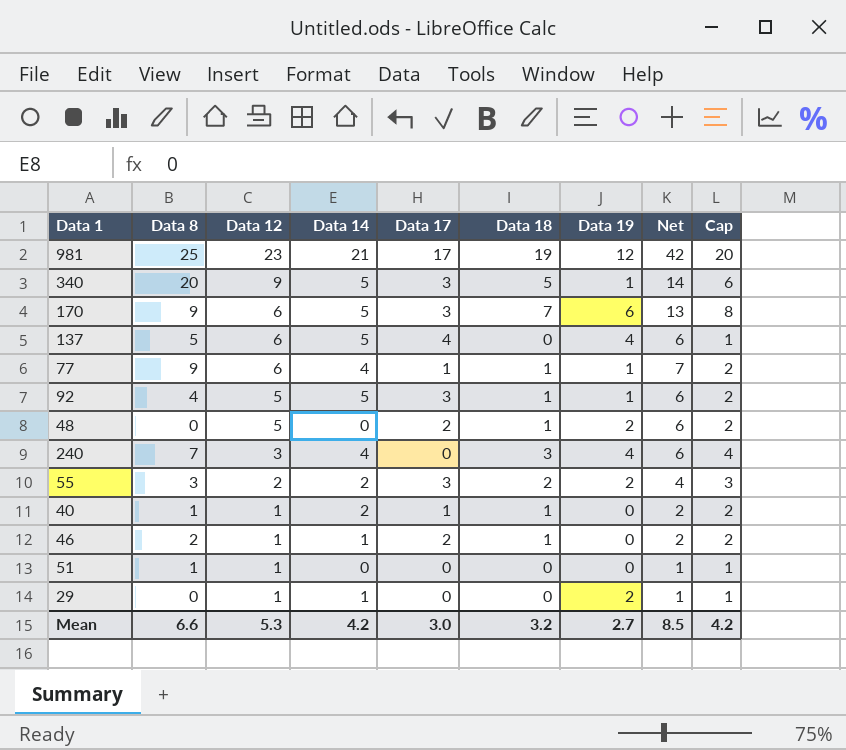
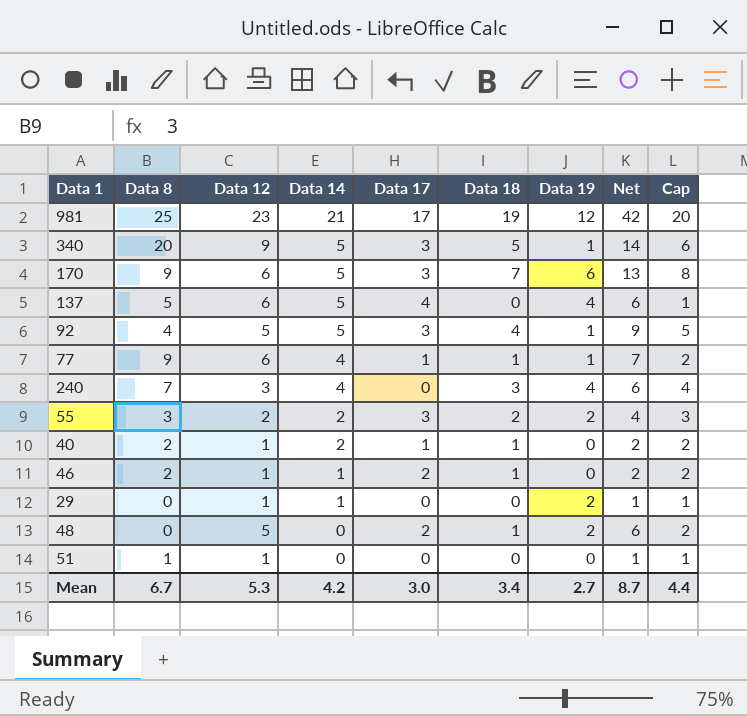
row order: Data 12 descending -> Data 14 descending
92 | Data 18: 1 -> 4
92 | Net: 6 -> 9
92 | Cap: 2 -> 5
40 | Data 8: 1 -> 2
Mean | Data 8: 6.6 -> 6.7
Mean | Data 18: 3.2 -> 3.4
Mean | Net: 8.5 -> 8.7
Mean | Cap: 4.2 -> 4.4

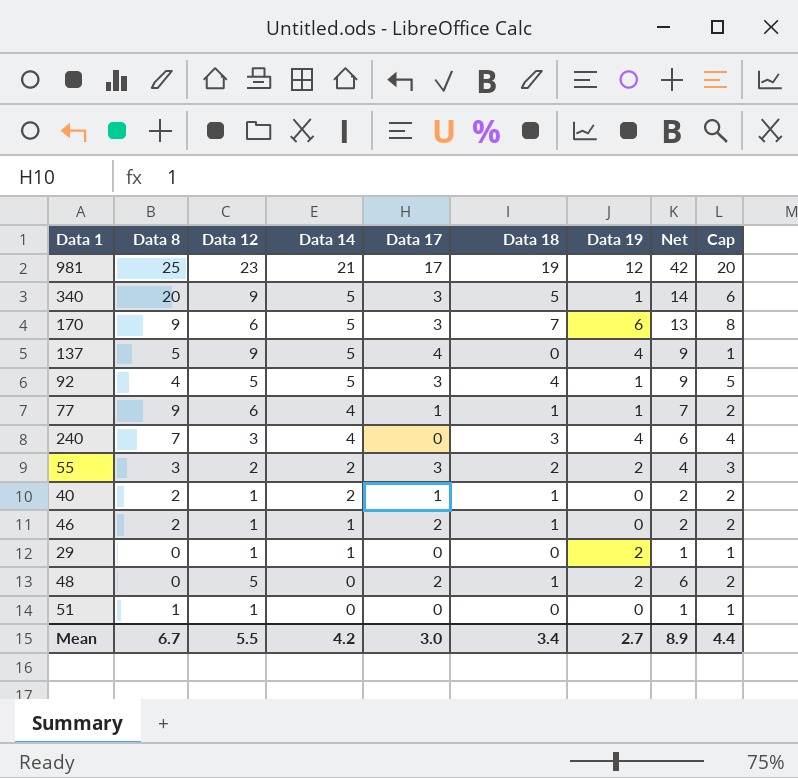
137 | Data 12: 6 -> 9
137 | Net: 6 -> 9
Mean | Data 12: 5.3 -> 5.5
Mean | Net: 8.7 -> 8.9

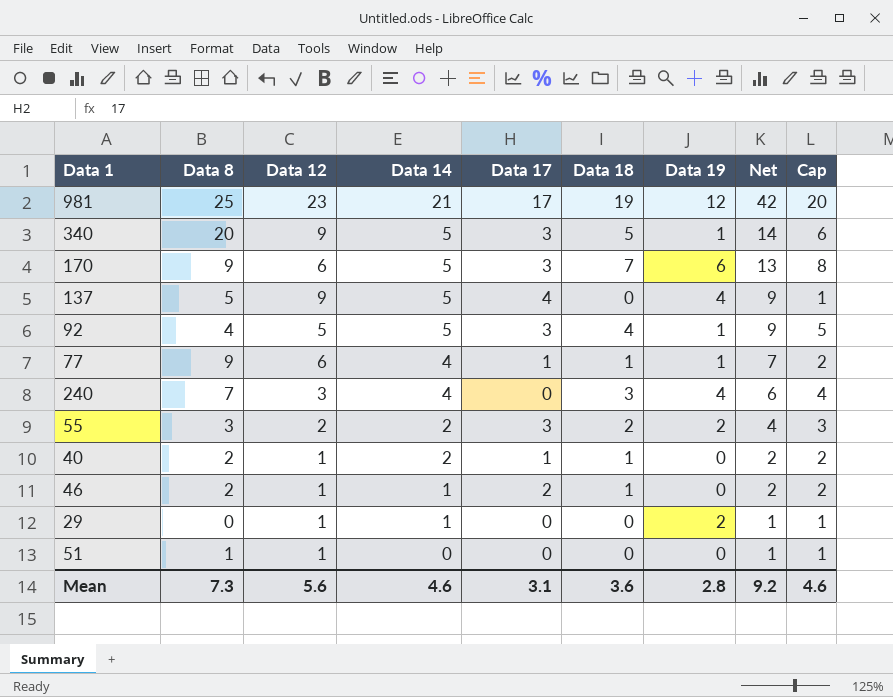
row 48: 0 | 5 | 0 | 2 | 1 | 2 | 6 | 2 -> none
Mean | Data 8: 6.7 -> 7.3
Mean | Data 12: 5.5 -> 5.6
Mean | Data 14: 4.2 -> 4.6
Mean | Data 17: 3.0 -> 3.1
Mean | Data 18: 3.4 -> 3.6
Mean | Data 19: 2.7 -> 2.8
Mean | Net: 8.9 -> 9.2
Mean | Cap: 4.4 -> 4.6

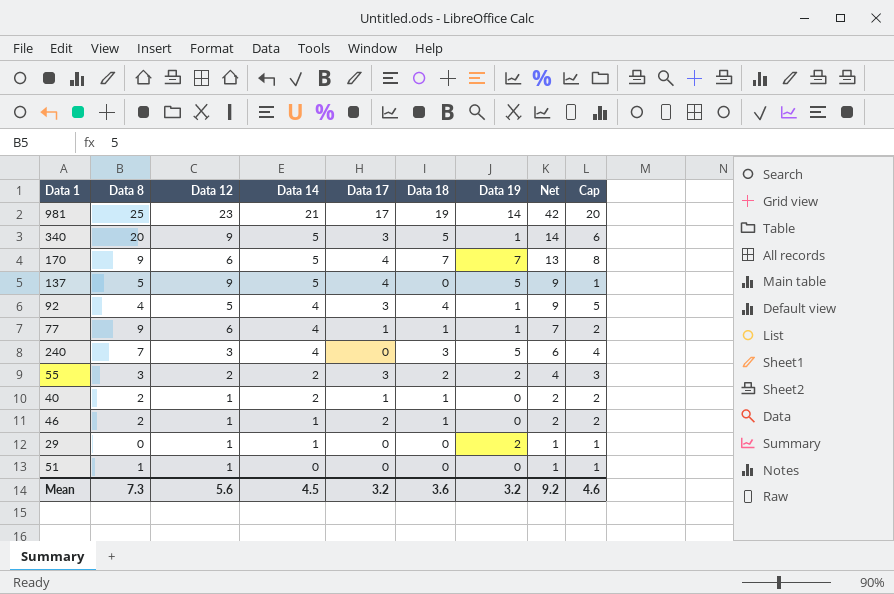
981 | Data 19: 12 -> 14
170 | Data 17: 3 -> 4
170 | Data 19: 6 -> 7
137 | Data 19: 4 -> 5
92 | Data 14: 5 -> 4
240 | Data 19: 4 -> 5
Mean | Data 14: 4.6 -> 4.5
Mean | Data 17: 3.1 -> 3.2
Mean | Data 19: 2.8 -> 3.2

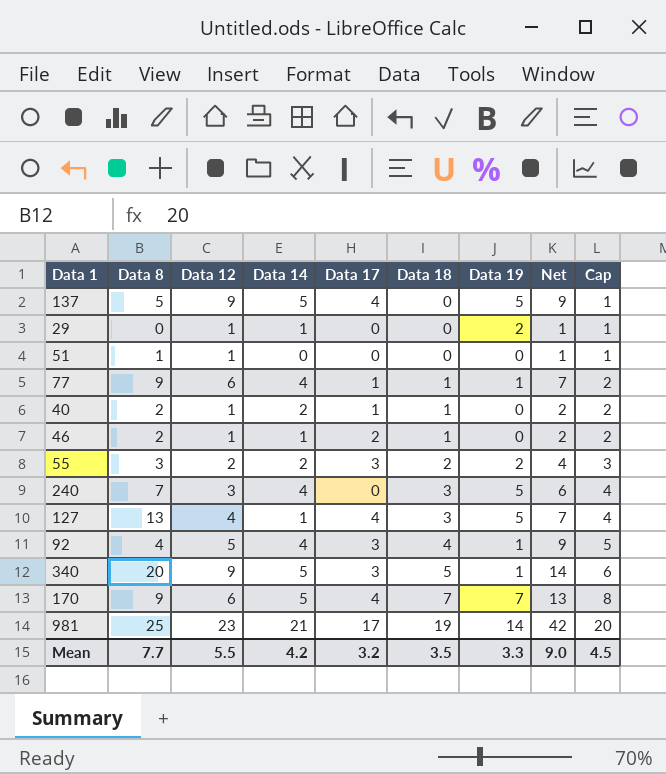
row order: Data 14 descending -> Data 18 ascending
row 127: none -> 13 | 4 | 1 | 4 | 3 | 5 | 7 | 4
Mean | Data 8: 7.3 -> 7.7
Mean | Data 12: 5.6 -> 5.5
Mean | Data 14: 4.5 -> 4.2
Mean | Data 18: 3.6 -> 3.5
Mean | Data 19: 3.2 -> 3.3
Mean | Net: 9.2 -> 9.0
Mean | Cap: 4.6 -> 4.5

